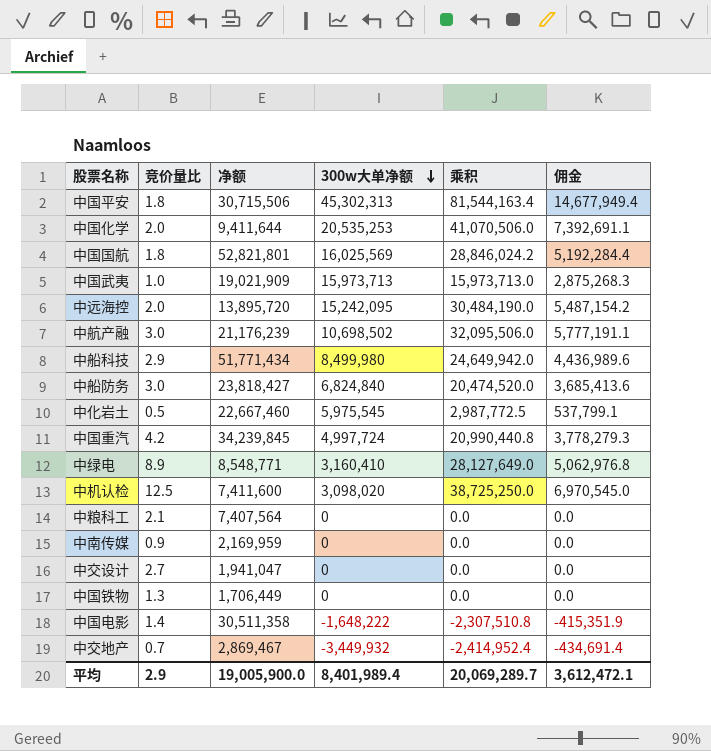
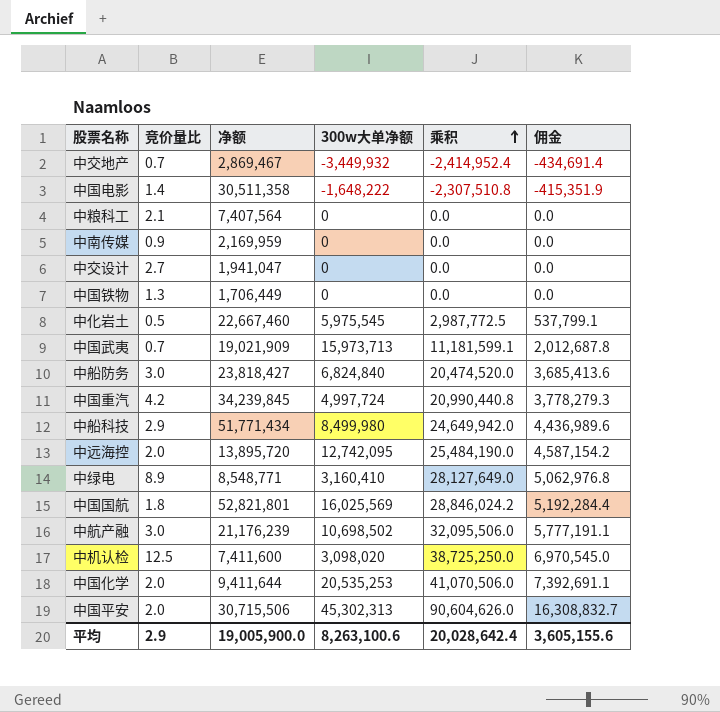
row order: 300w大单净额 descending -> 乘积 ascending
中国武夷 | 竞价量比: 1.0 -> 0.7
中国武夷 | 乘积: 15,973,713.0 -> 11,181,599.1
中国武夷 | 佣金: 2,875,268.3 -> 2,012,687.8
中远海控 | 300w大单净额: 15,242,095 -> 12,742,095
中远海控 | 乘积: 30,484,190.0 -> 25,484,190.0
中远海控 | 佣金: 5,487,154.2 -> 4,587,154.2
中国平安 | 竞价量比: 1.8 -> 2.0
中国平安 | 乘积: 81,544,163.4 -> 90,604,626.0
中国平安 | 佣金: 14,677,949.4 -> 16,308,832.7
平均 | 300w大单净额: 8,401,989.4 -> 8,263,100.6
平均 | 乘积: 20,069,289.7 -> 20,028,642.4
平均 | 佣金: 3,612,472.1 -> 3,605,155.6

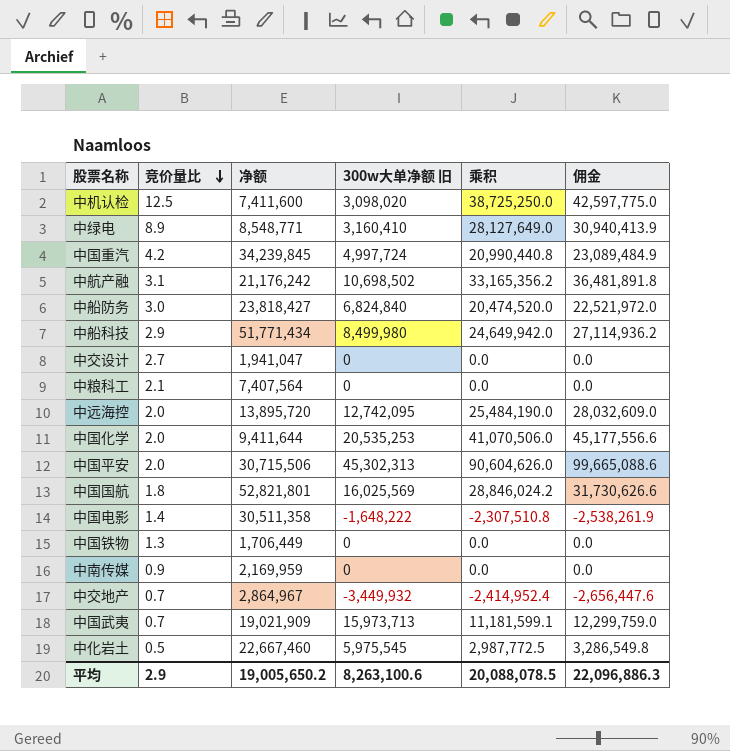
row order: 乘积 ascending -> 竞价量比 descending
column name: 300w大单净额 -> 300w大单净额 旧
column 佣金 | formula: [乘积] * 0.18 -> [乘积] * 1.1
中航产融 | 竞价量比: 3.0 -> 3.1
中航产融 | 净额: 21,176,239 -> 21,176,242
中航产融 | 乘积: 32,095,506.0 -> 33,165,356.2
中交地产 | 净额: 2,869,467 -> 2,864,967
平均 | 净额: 19,005,900.0 -> 19,005,650.2
平均 | 乘积: 20,028,642.4 -> 20,088,078.5
平均 | 佣金: 3,605,155.6 -> 22,096,886.3

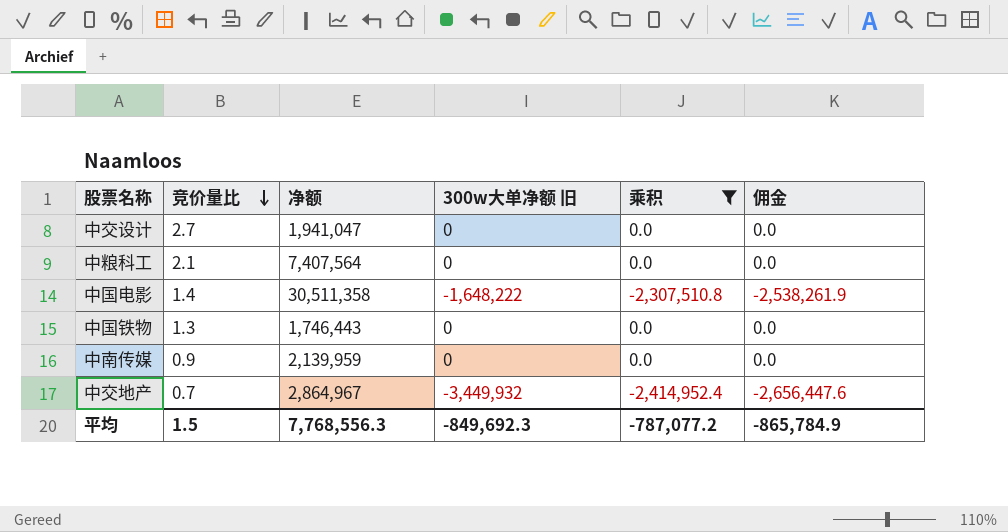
filter: none -> 乘积 <= 0.0
中国铁物 | 净额: 1,706,449 -> 1,746,443
中南传媒 | 净额: 2,169,959 -> 2,139,959
平均 | 竞价量比: 2.9 -> 1.5
平均 | 净额: 19,005,650.2 -> 7,768,556.3
平均 | 300w大单净额 旧: 8,263,100.6 -> -849,692.3
平均 | 乘积: 20,088,078.5 -> -787,077.2
平均 | 佣金: 22,096,886.3 -> -865,784.9

